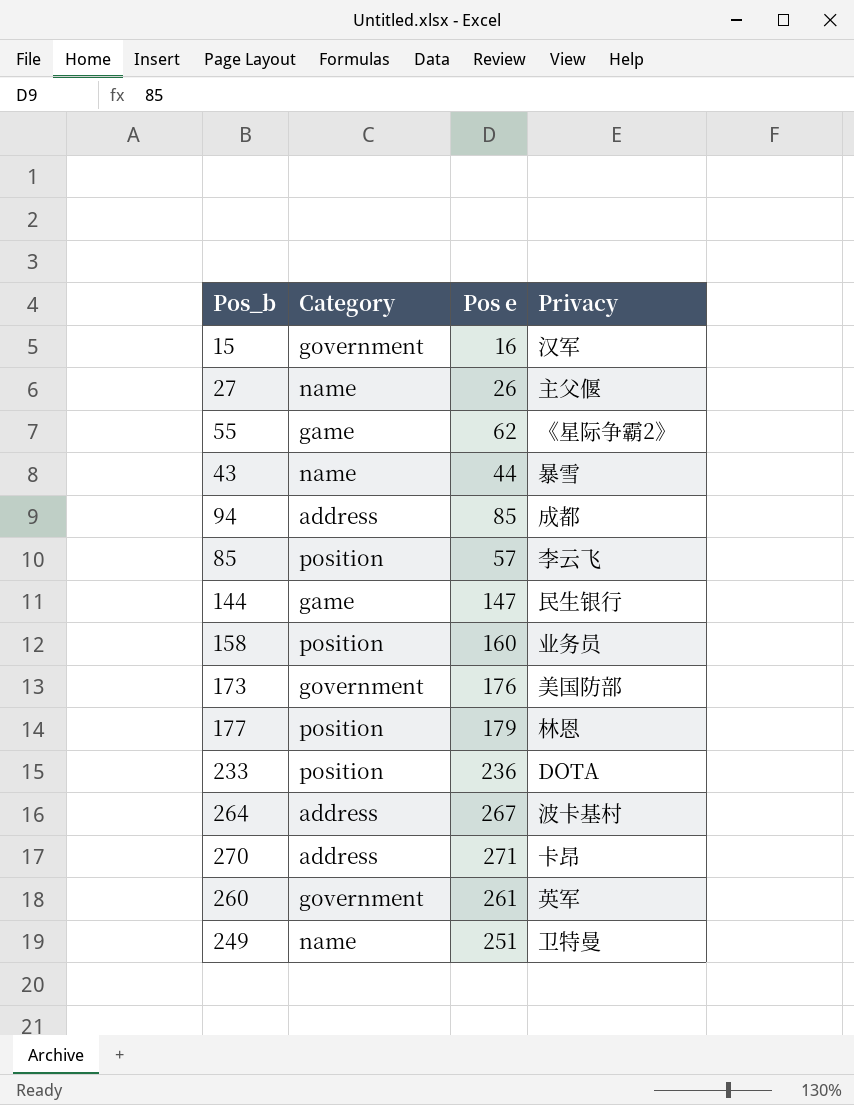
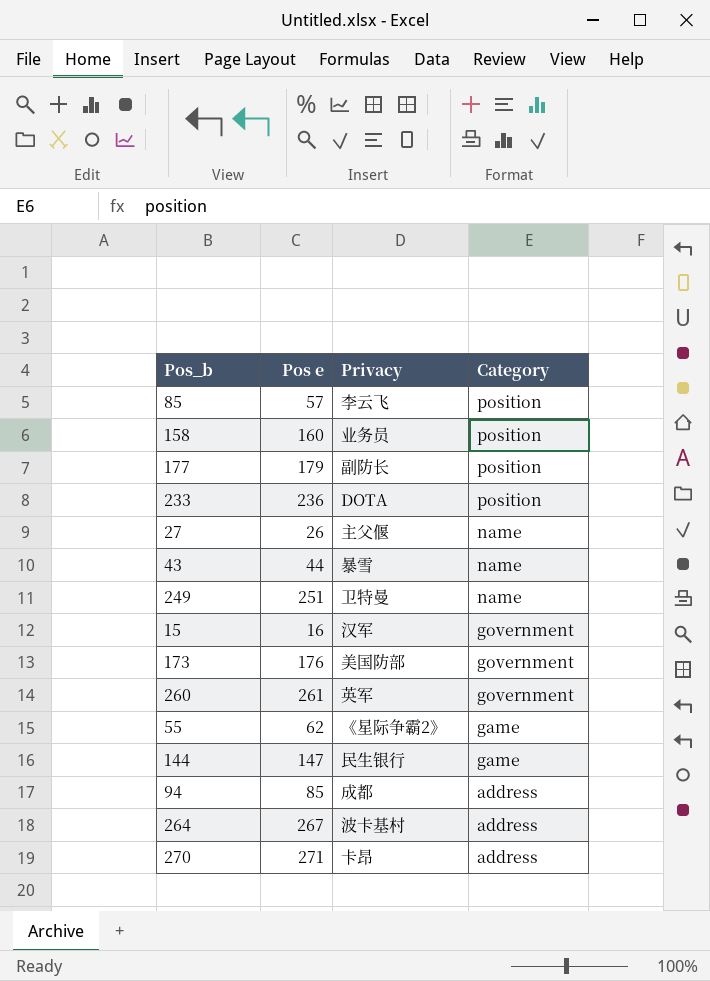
row order: none -> Category descending
column Category | position: 2 -> 4
177 | Privacy: 林恩 -> 副防长

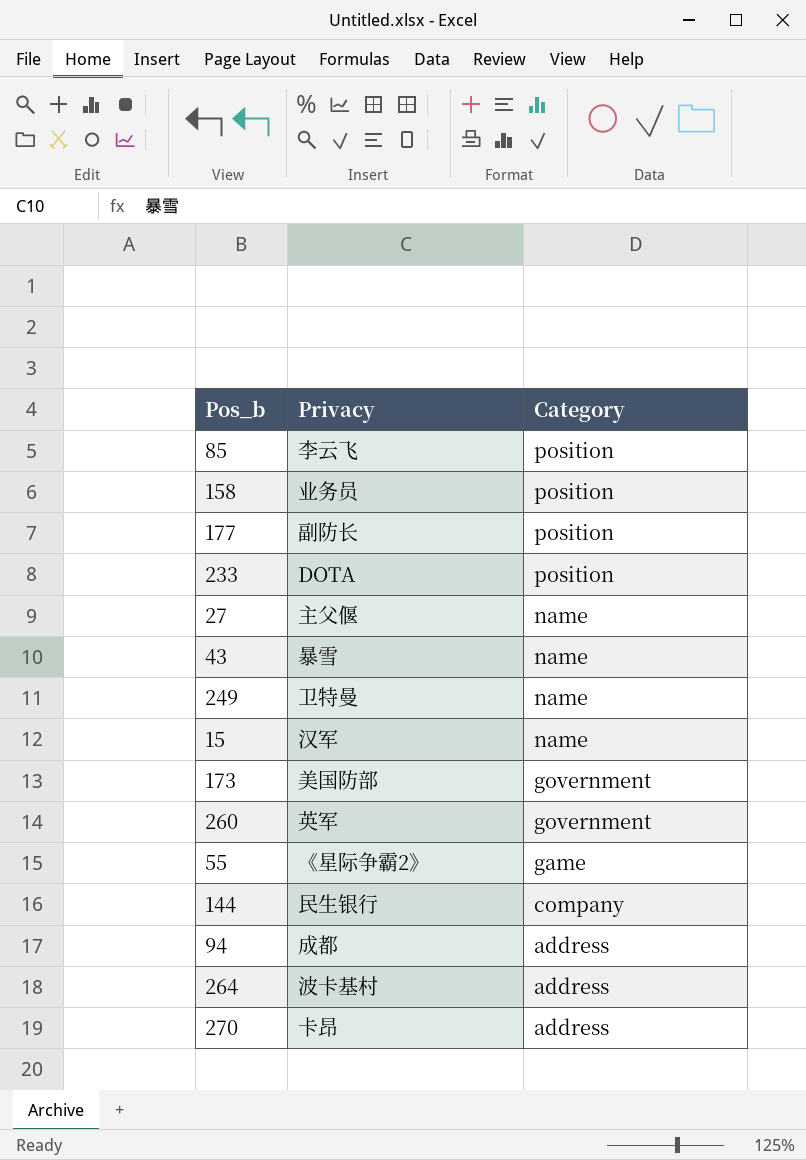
column Pos e | position: 2 -> none
15 | Category: government -> name
144 | Category: game -> company

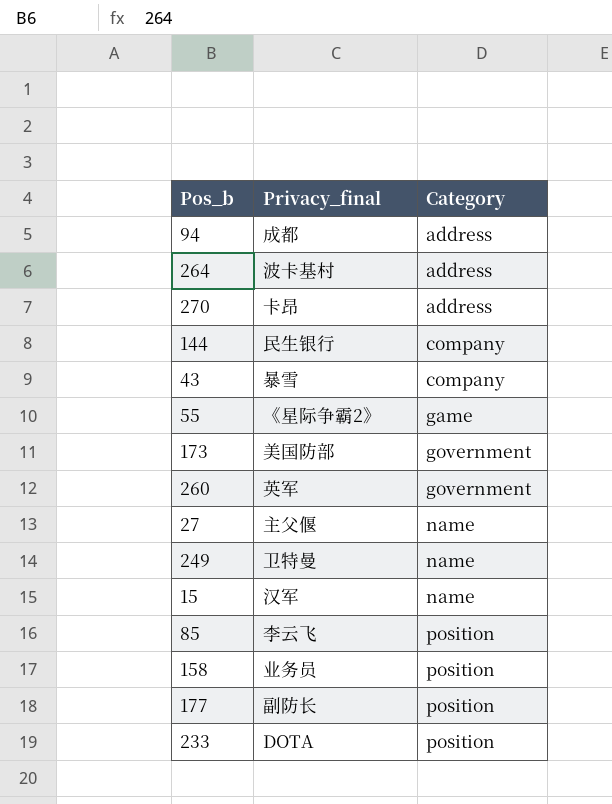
row order: Category descending -> Category ascending
column name: Privacy -> Privacy_final
43 | Category: name -> company

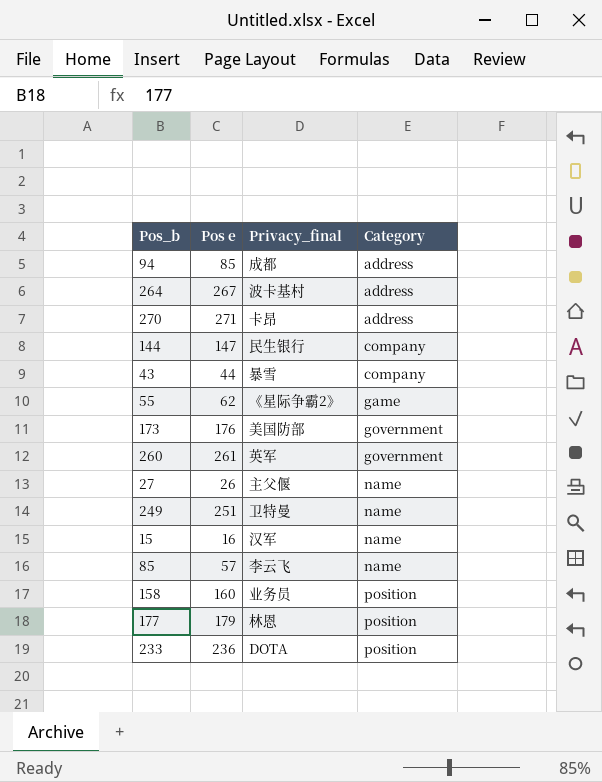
column Pos e | position: none -> 2
85 | Category: position -> name
177 | Privacy_final: 副防长 -> 林恩

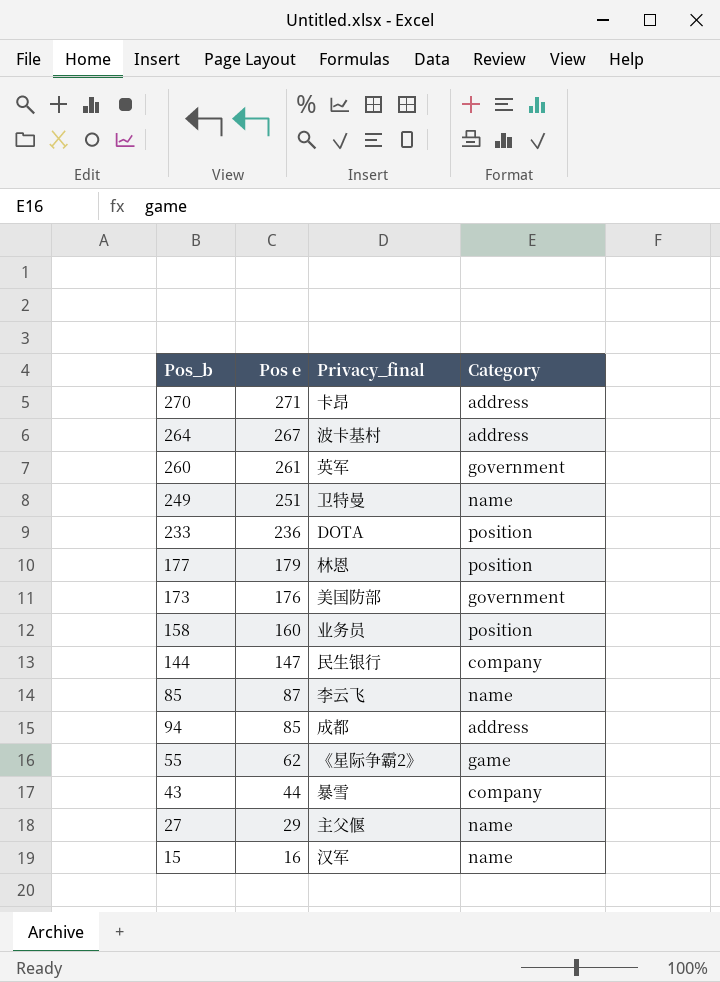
row order: Category ascending -> Pos e descending
85 | Pos e: 57 -> 87
27 | Pos e: 26 -> 29

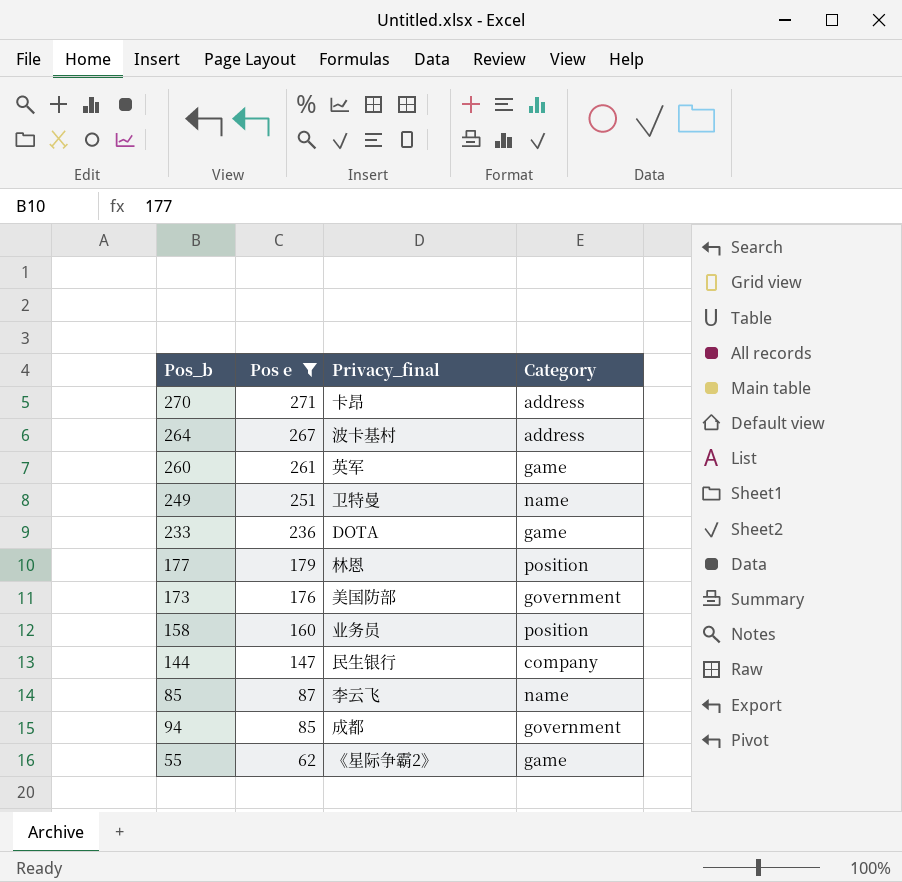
filter: none -> Pos e >= 62
260 | Category: government -> game
233 | Category: position -> game
94 | Category: address -> government

